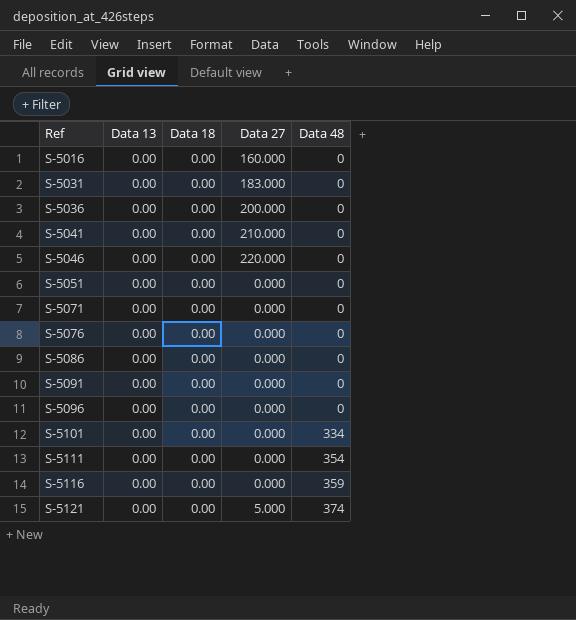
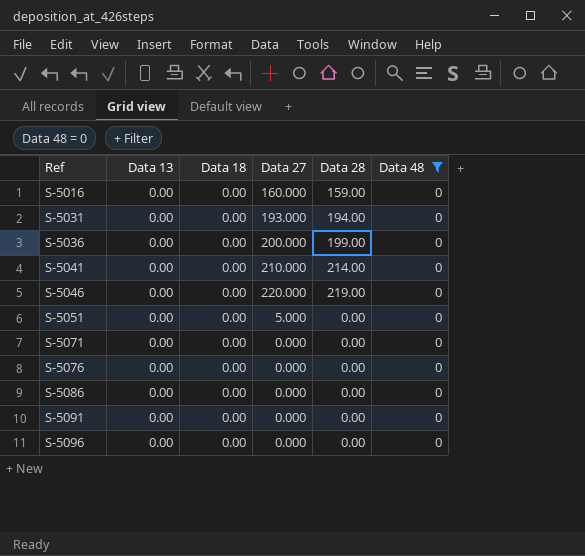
filter: none -> Data 48 = 0
column Data 28 | position: none -> 5
S-5031 | Data 27: 183.000 -> 193.000
S-5051 | Data 27: 0.000 -> 5.000

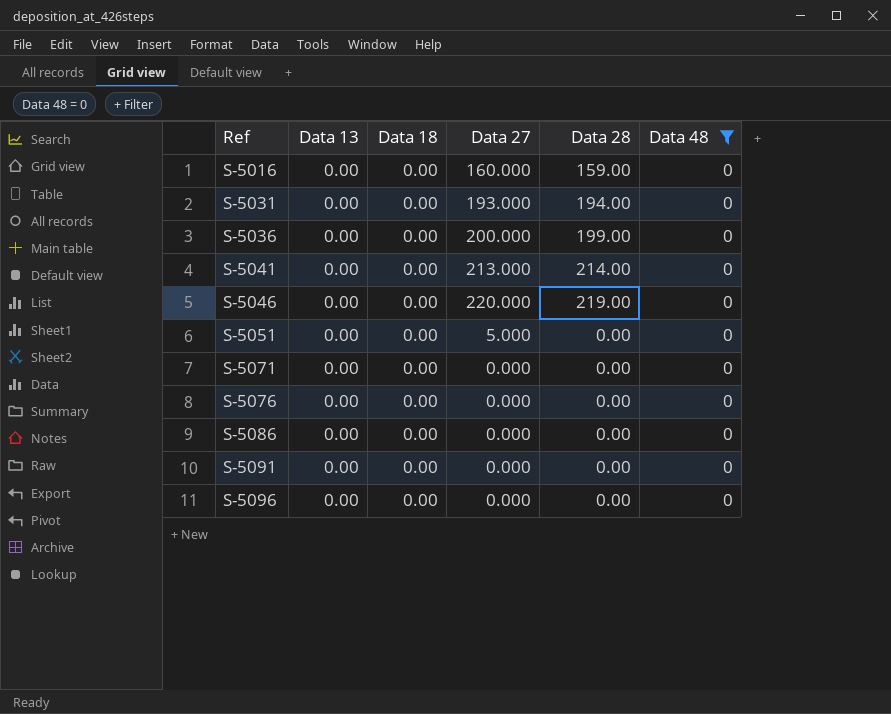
S-5041 | Data 27: 210.000 -> 213.000

